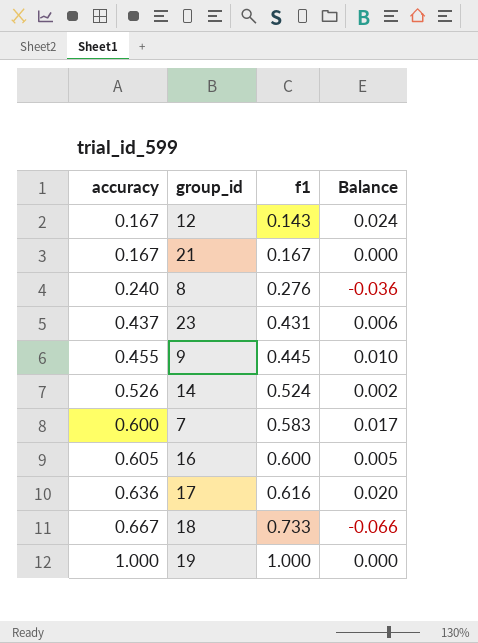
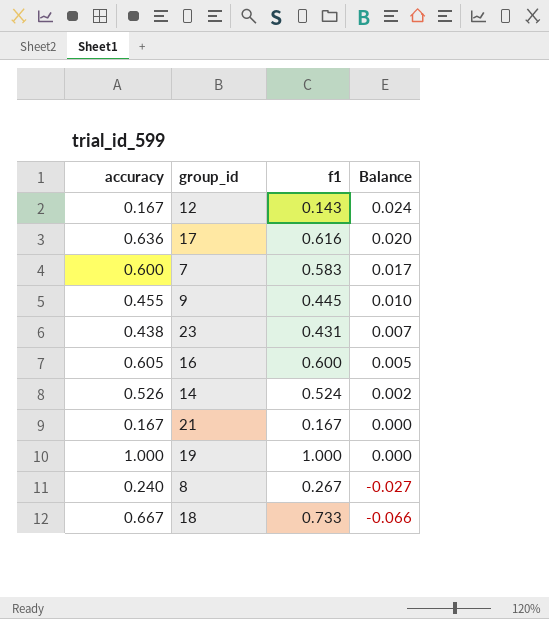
row order: accuracy ascending -> Balance descending
23 | accuracy: 0.437 -> 0.438
23 | Balance: 0.006 -> 0.007
8 | f1: 0.276 -> 0.267
8 | Balance: -0.036 -> -0.027

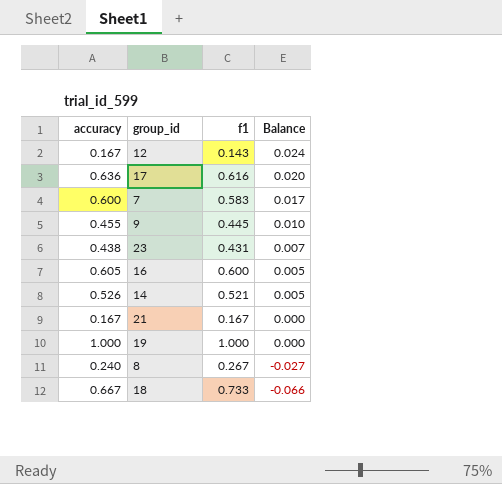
14 | f1: 0.524 -> 0.521
14 | Balance: 0.002 -> 0.005

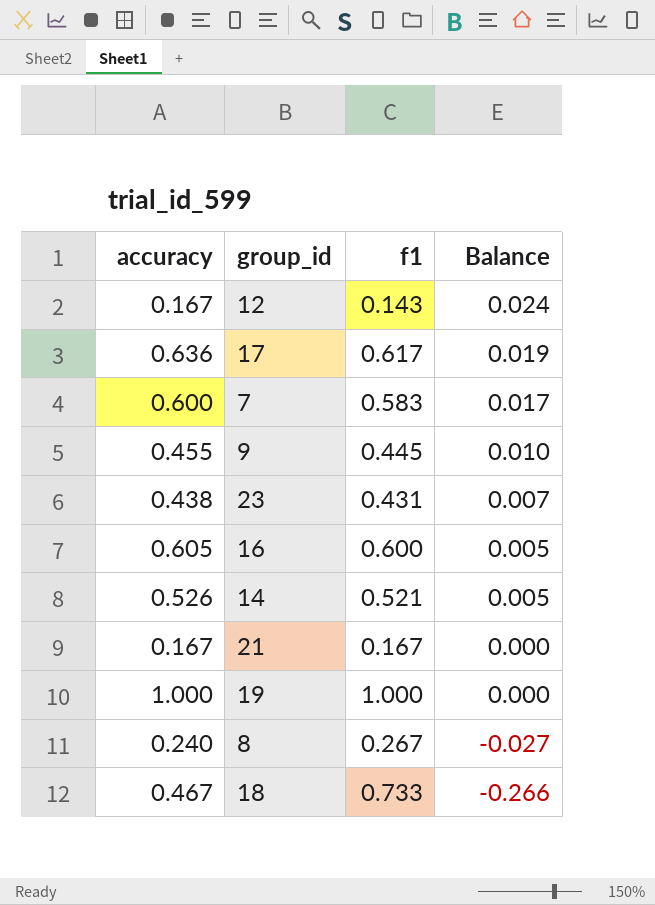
17 | f1: 0.616 -> 0.617
17 | Balance: 0.020 -> 0.019
18 | accuracy: 0.667 -> 0.467
18 | Balance: -0.066 -> -0.266

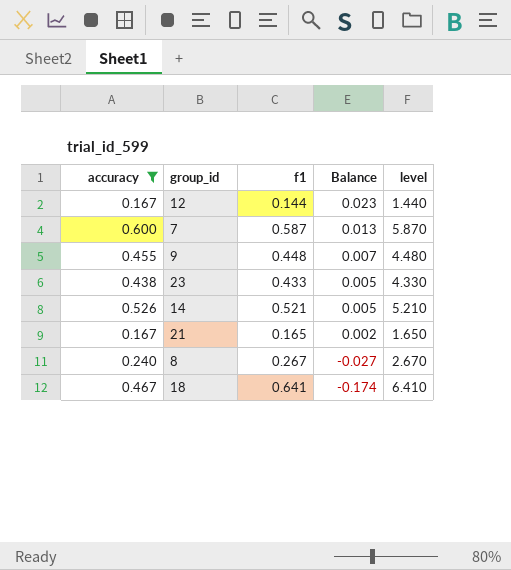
filter: none -> accuracy <= 0.600
column level | formula: none -> [f1] * 10
12 | f1: 0.143 -> 0.144
12 | Balance: 0.024 -> 0.023
7 | f1: 0.583 -> 0.587
7 | Balance: 0.017 -> 0.013
9 | f1: 0.445 -> 0.448
9 | Balance: 0.010 -> 0.007
23 | f1: 0.431 -> 0.433
23 | Balance: 0.007 -> 0.005
21 | f1: 0.167 -> 0.165
21 | Balance: 0.000 -> 0.002
18 | f1: 0.733 -> 0.641
18 | Balance: -0.266 -> -0.174

